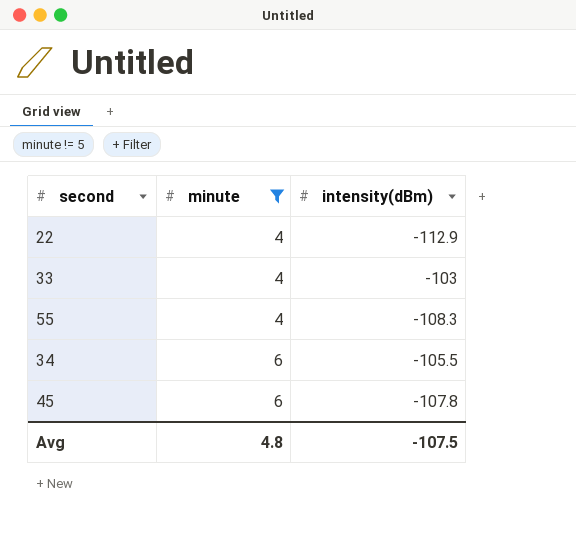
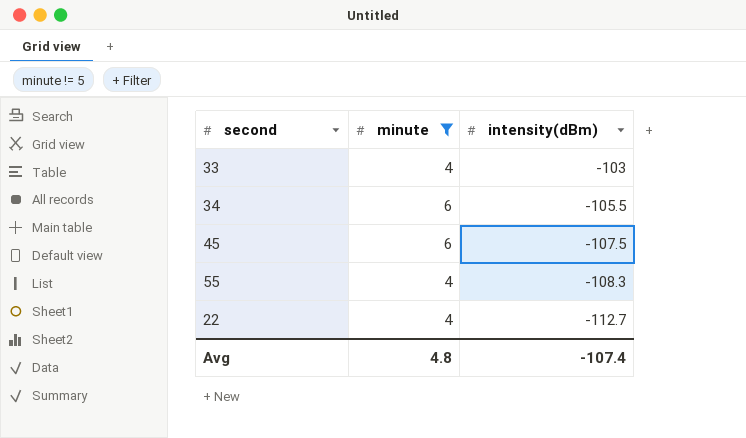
row order: minute ascending -> intensity(dBm) descending
45 | intensity(dBm): -107.8 -> -107.5
22 | intensity(dBm): -112.9 -> -112.7
Avg | intensity(dBm): -107.5 -> -107.4

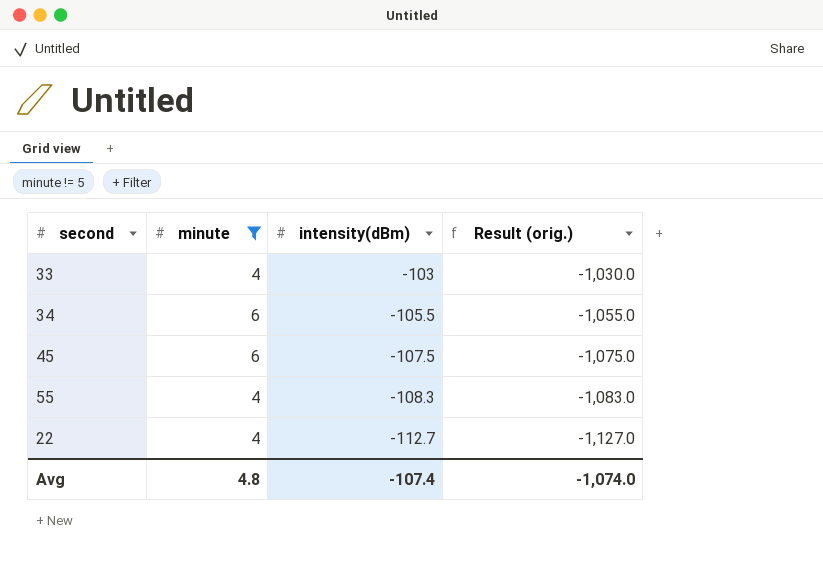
column Result (orig.) | formula: none -> [intensity(dBm)] * 10

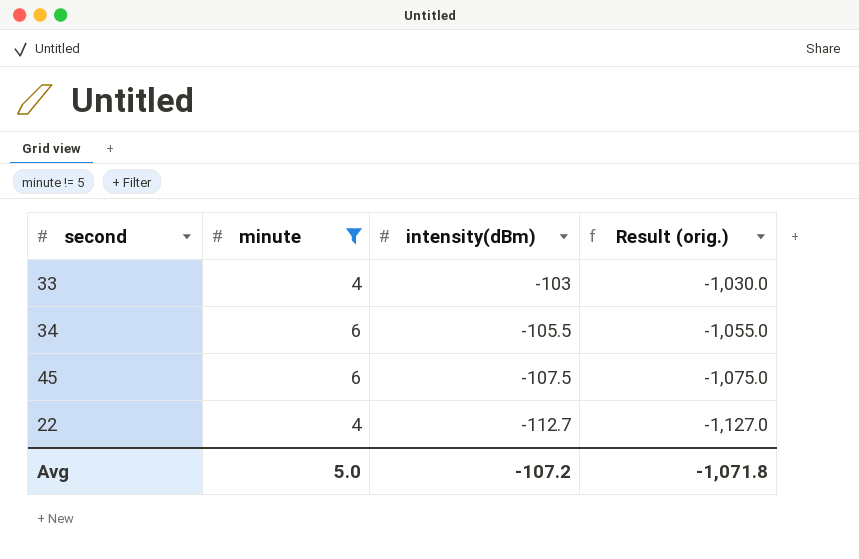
row 55: 4 | -108.3 | -1,083.0 -> none
Avg | minute: 4.8 -> 5.0
Avg | intensity(dBm): -107.4 -> -107.2
Avg | Result (orig.): -1,074.0 -> -1,071.8

